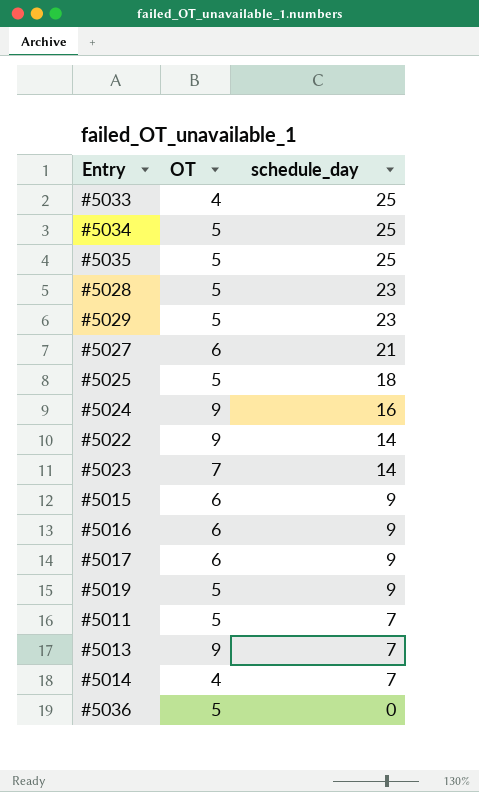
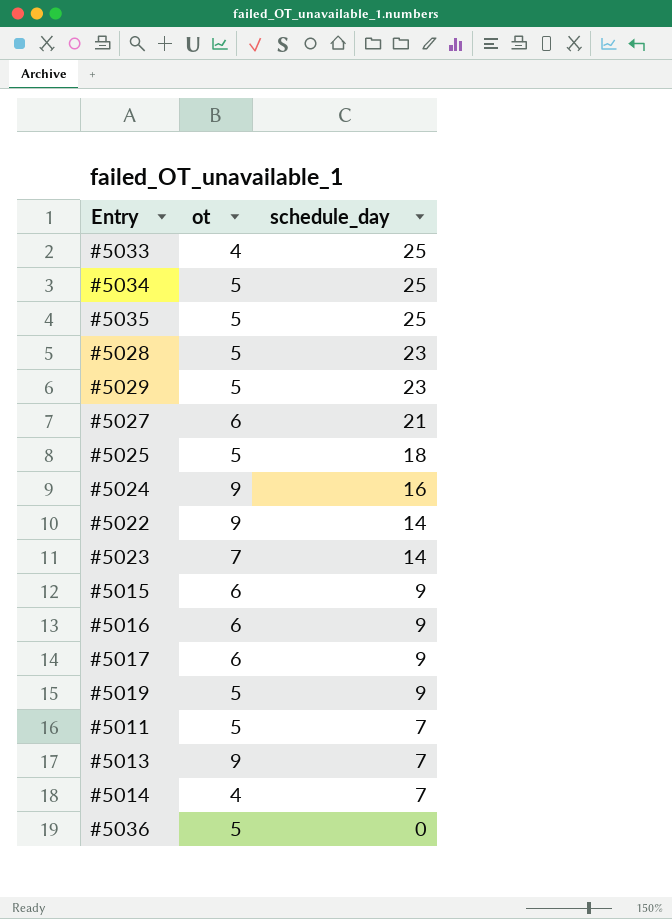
column name: OT -> ot

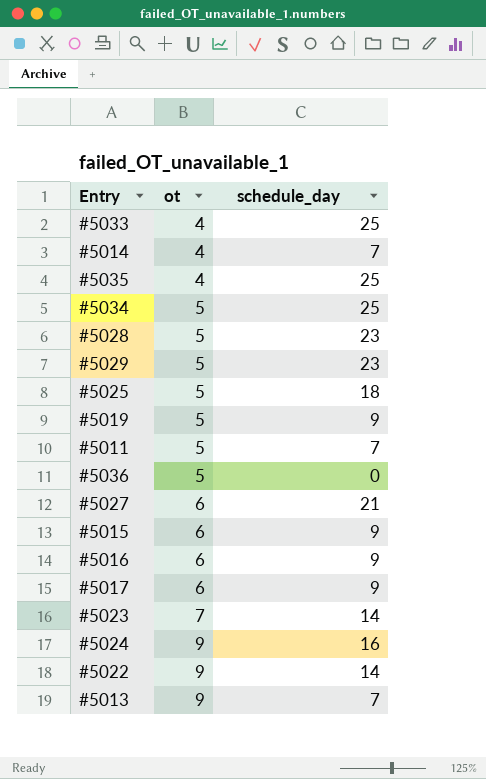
row order: schedule_day descending -> ot ascending
#5035 | ot: 5 -> 4

